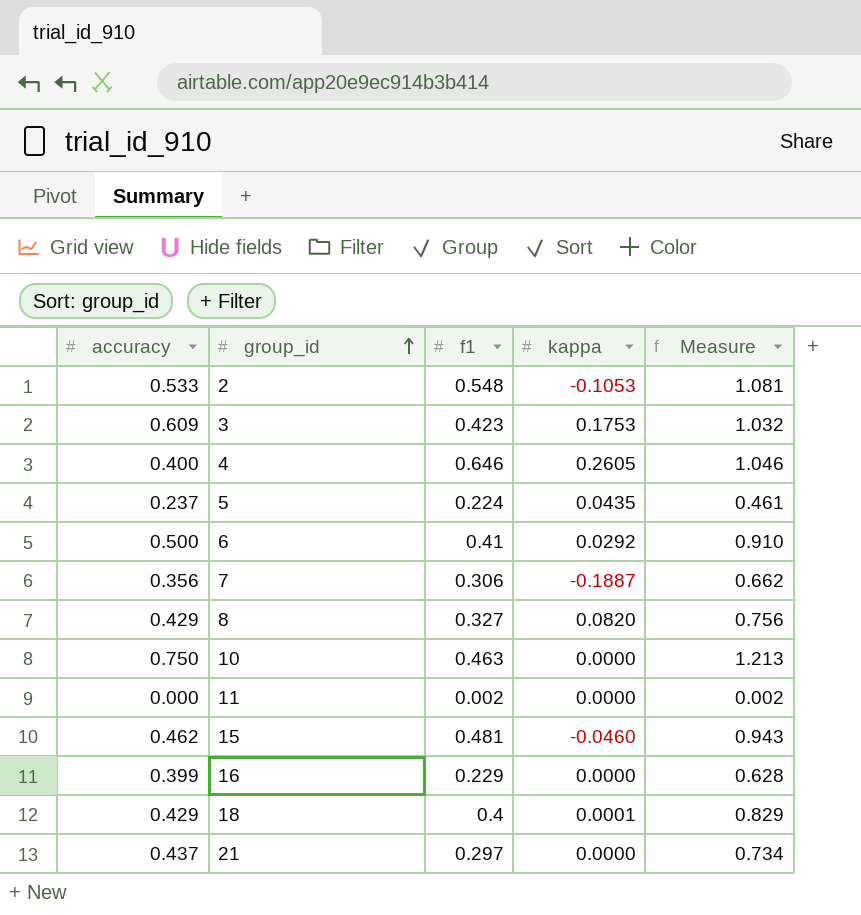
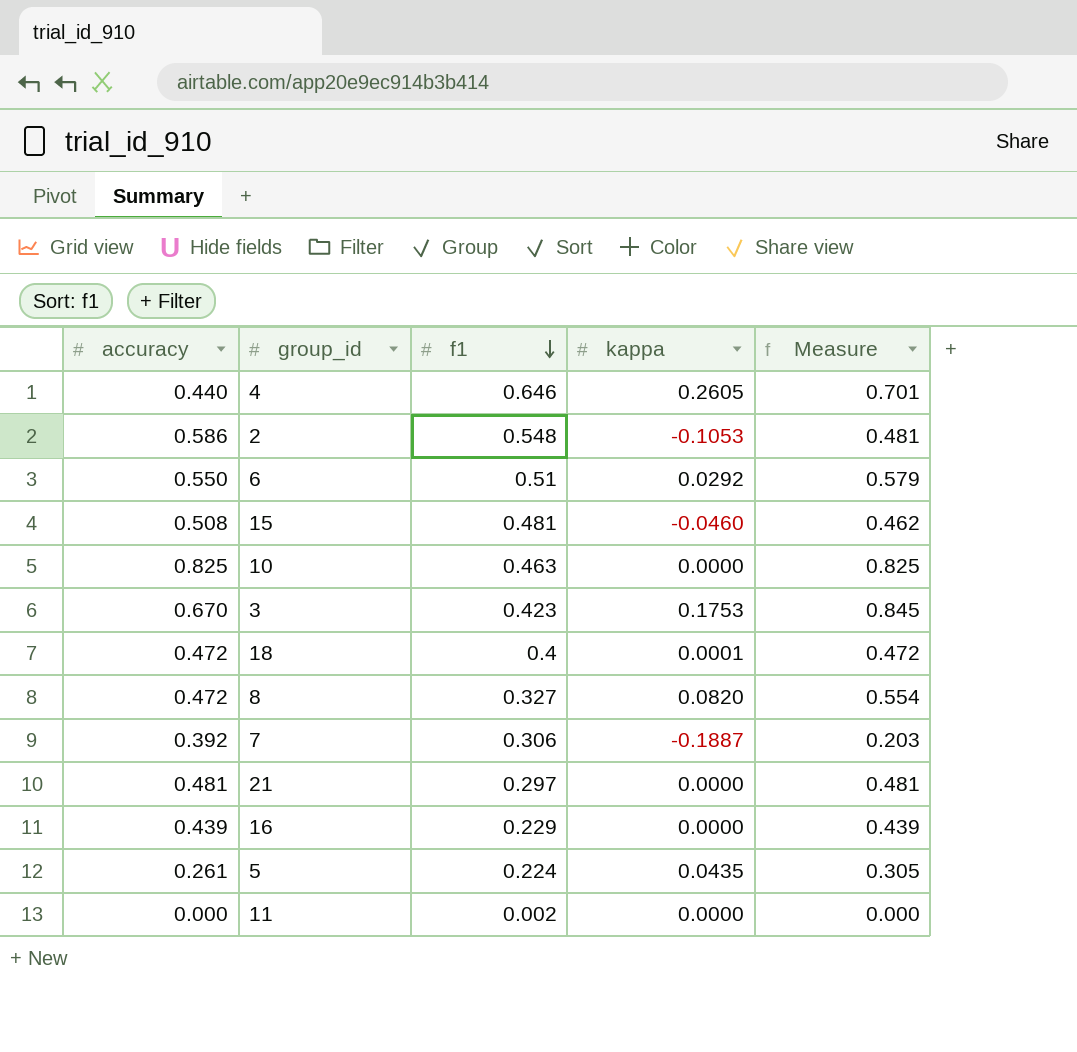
row order: group_id ascending -> f1 descending
column Measure | formula: [accuracy] + [f1] -> [accuracy] + [kappa]
4 | accuracy: 0.400 -> 0.440
2 | accuracy: 0.533 -> 0.586
6 | accuracy: 0.500 -> 0.550
6 | f1: 0.41 -> 0.51
15 | accuracy: 0.462 -> 0.508
10 | accuracy: 0.750 -> 0.825
3 | accuracy: 0.609 -> 0.670
18 | accuracy: 0.429 -> 0.472
8 | accuracy: 0.429 -> 0.472
7 | accuracy: 0.356 -> 0.392
21 | accuracy: 0.437 -> 0.481
16 | accuracy: 0.399 -> 0.439
5 | accuracy: 0.237 -> 0.261

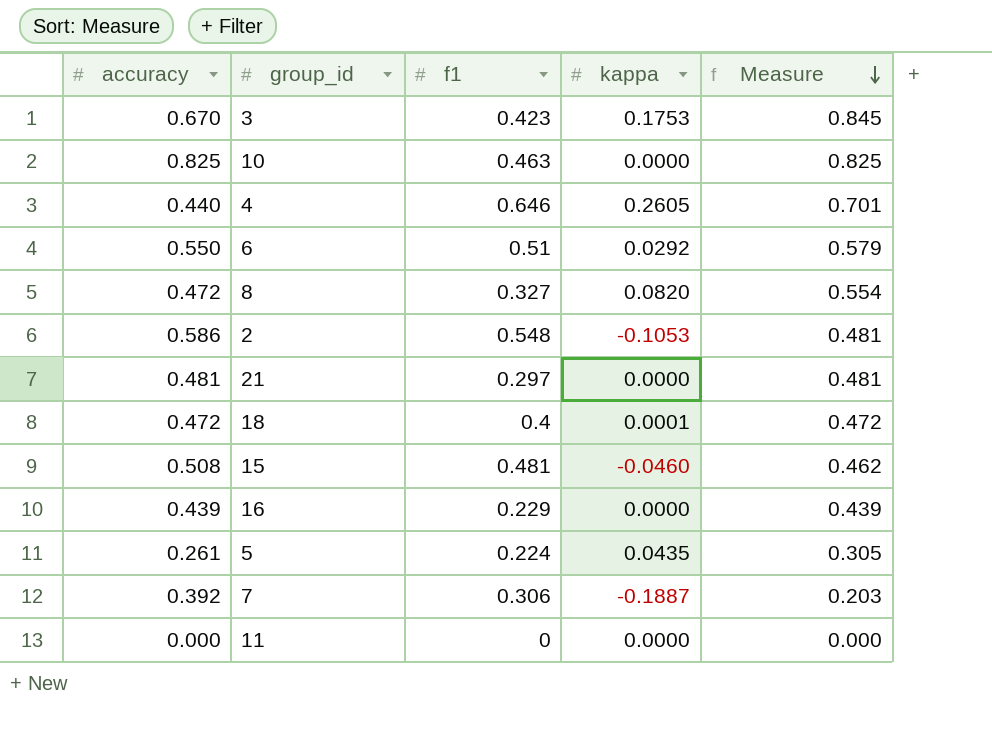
row order: f1 descending -> Measure descending
11 | f1: 0.002 -> 0

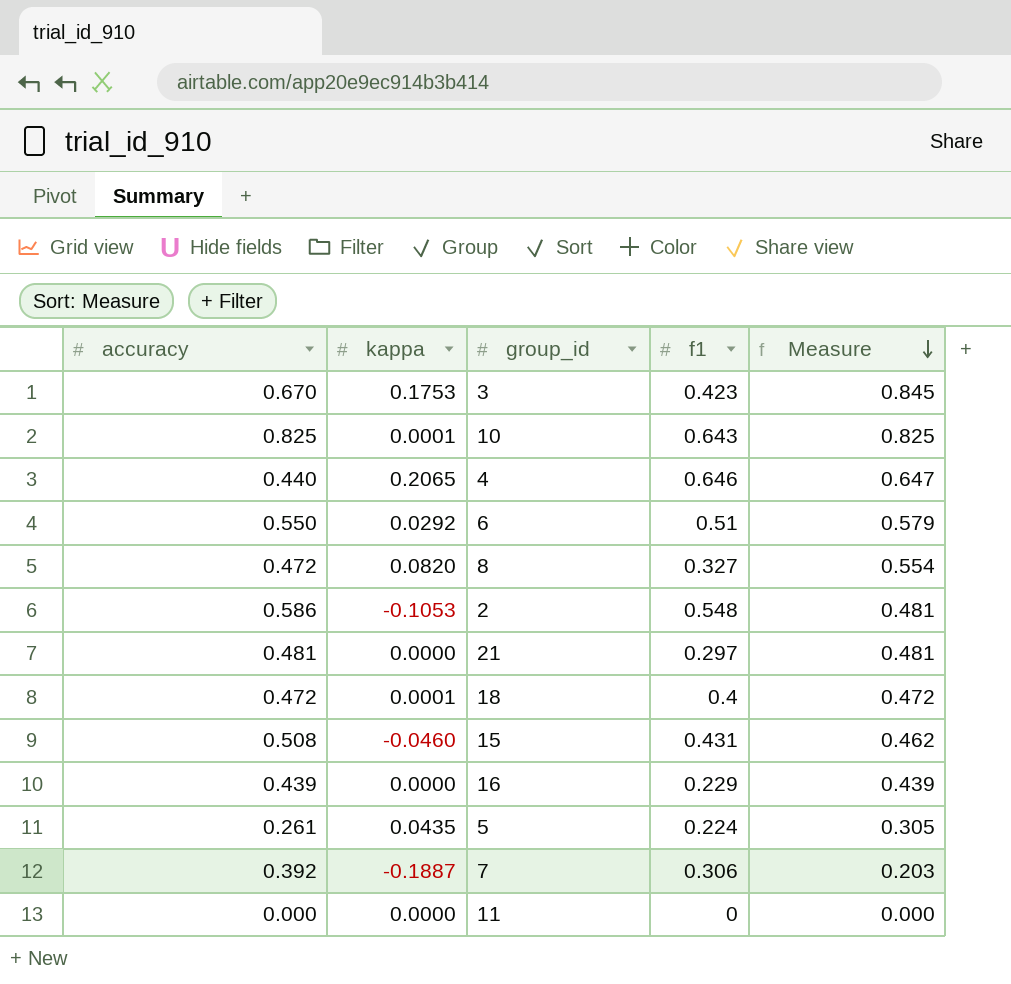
column kappa | position: 4 -> 2
10 | kappa: 0.0000 -> 0.0001
10 | f1: 0.463 -> 0.643
4 | kappa: 0.2605 -> 0.2065
4 | Measure: 0.701 -> 0.647
15 | f1: 0.481 -> 0.431

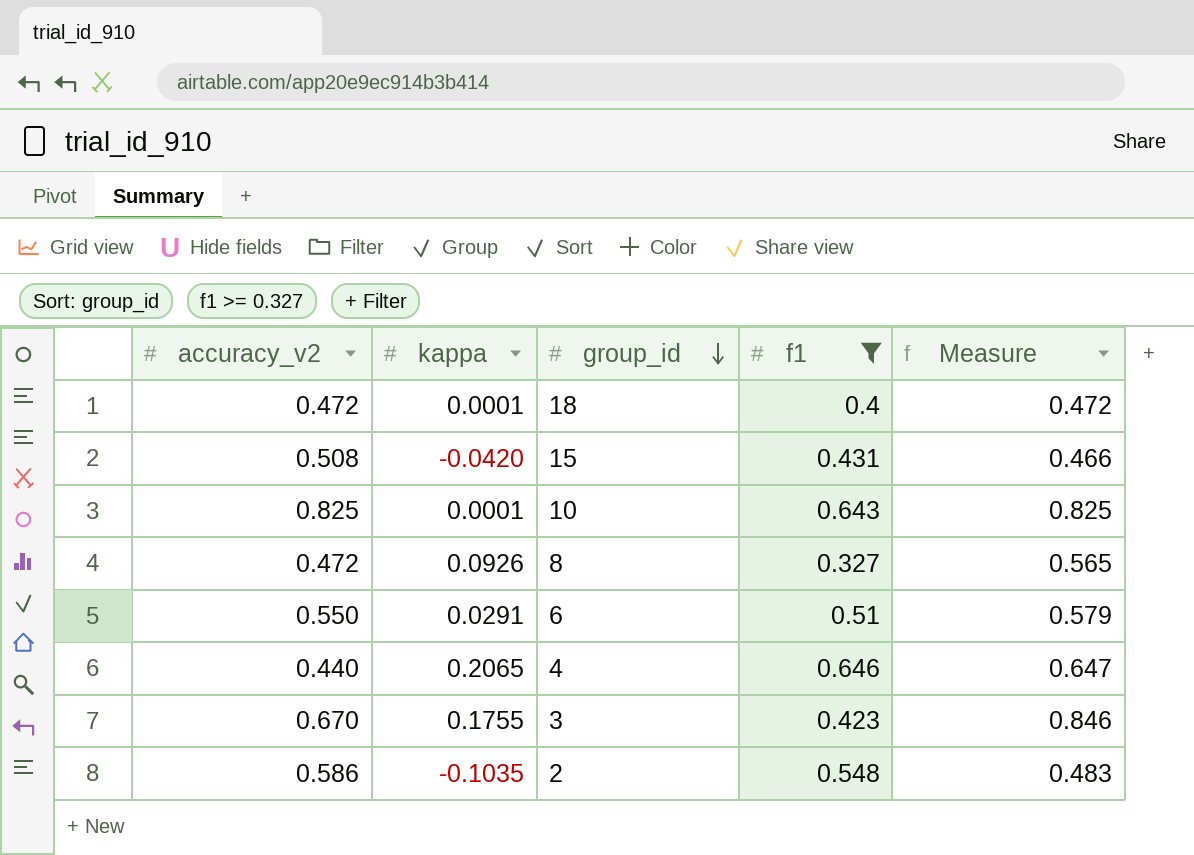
filter: none -> f1 >= 0.327
row order: Measure descending -> group_id descending
column name: accuracy -> accuracy_v2
15 | kappa: -0.0460 -> -0.0420
15 | Measure: 0.462 -> 0.466
8 | kappa: 0.0820 -> 0.0926
8 | Measure: 0.554 -> 0.565
6 | kappa: 0.0292 -> 0.0291
3 | kappa: 0.1753 -> 0.1755
3 | Measure: 0.845 -> 0.846
2 | kappa: -0.1053 -> -0.1035
2 | Measure: 0.481 -> 0.483

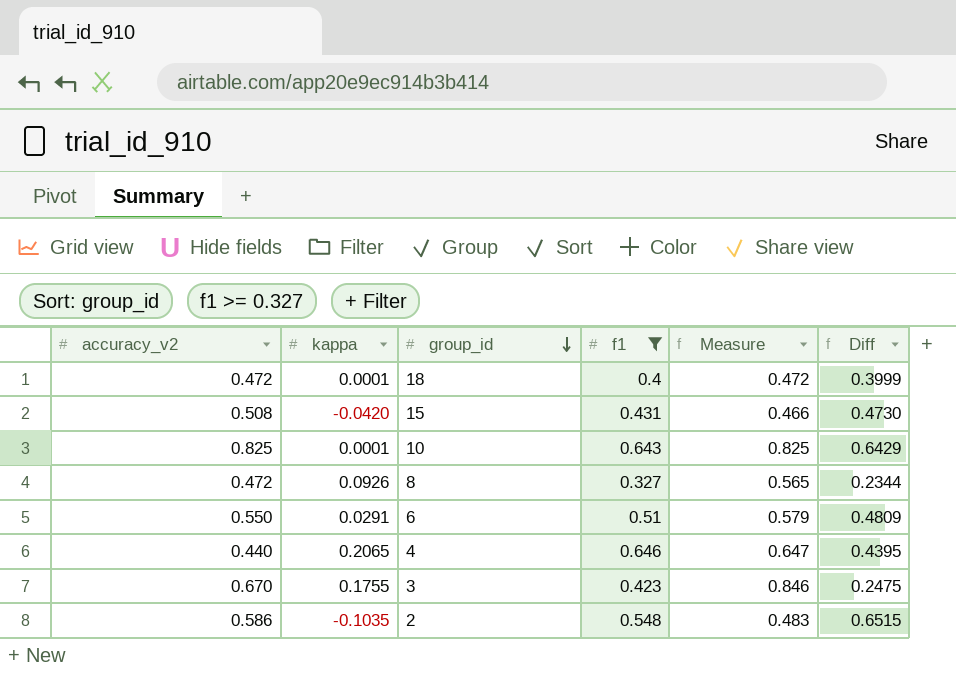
column Diff | formula: none -> [f1] - [kappa]

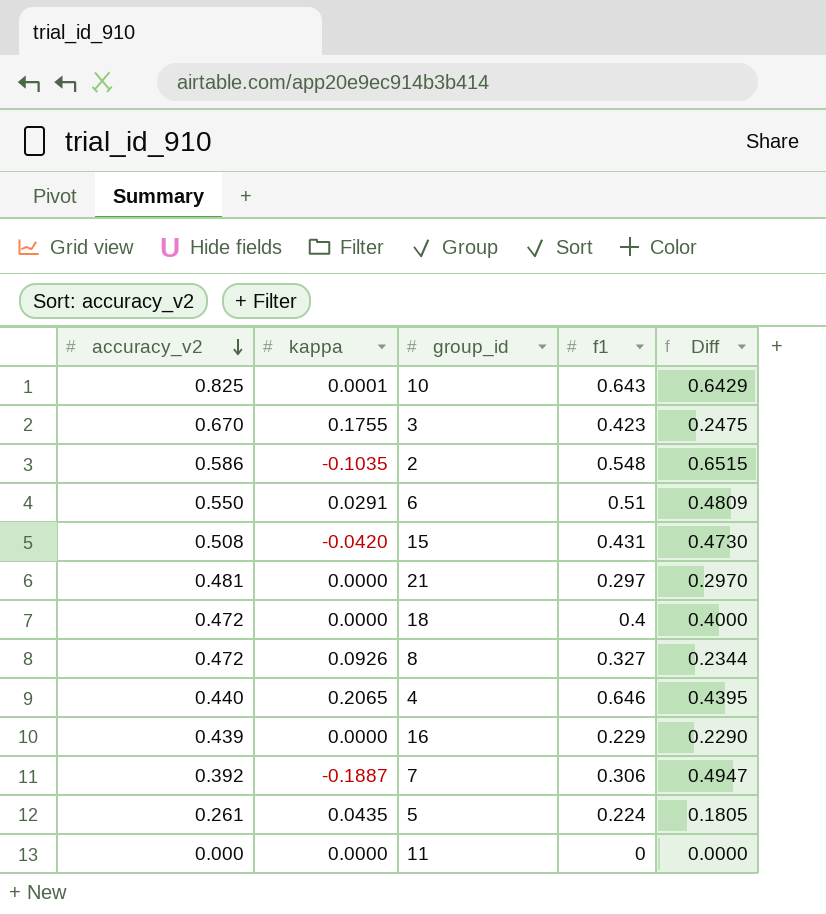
filter: f1 >= 0.327 -> none
row order: group_id descending -> accuracy_v2 descending
column Measure | formula: [accuracy_v2] + [kappa] -> none
18 | kappa: 0.0001 -> 0.0000
18 | Diff: 0.3999 -> 0.4000

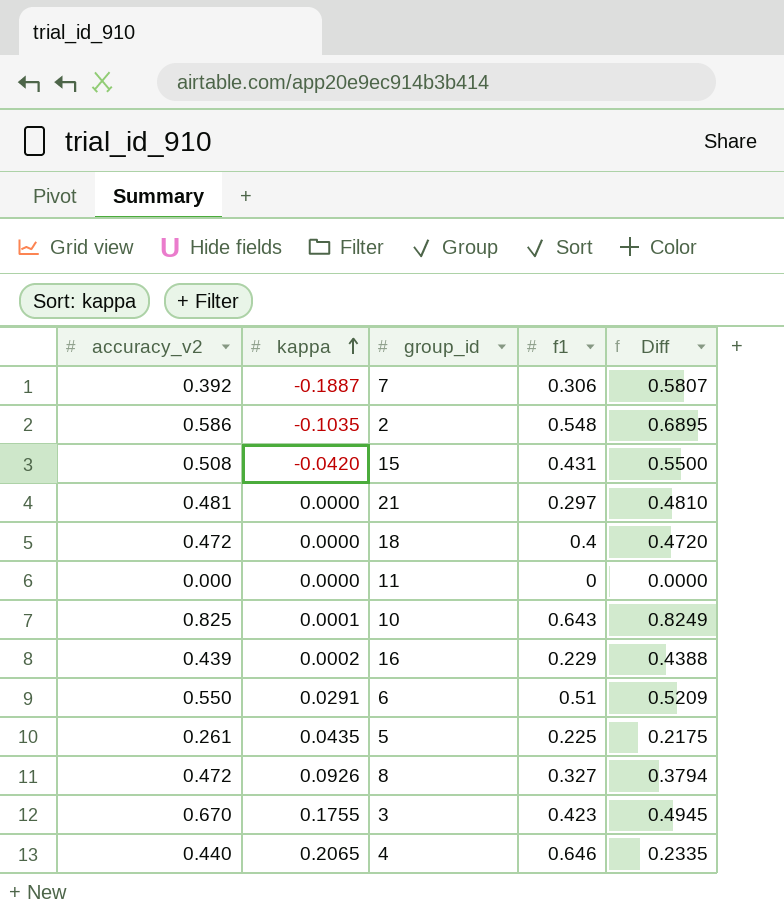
row order: accuracy_v2 descending -> kappa ascending
column Diff | formula: [f1] - [kappa] -> [accuracy_v2] - [kappa]
16 | kappa: 0.0000 -> 0.0002
5 | f1: 0.224 -> 0.225

